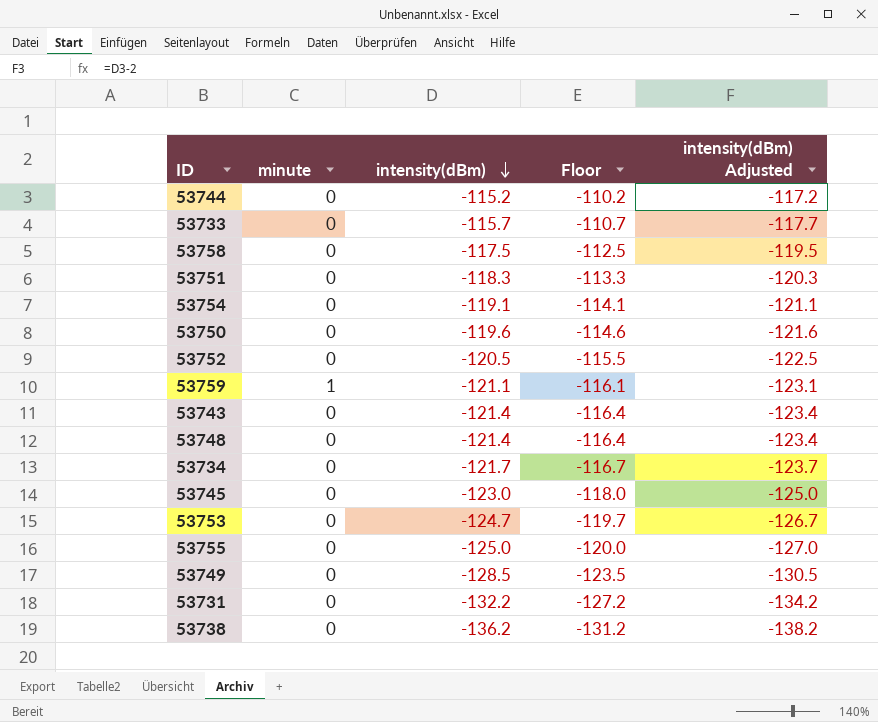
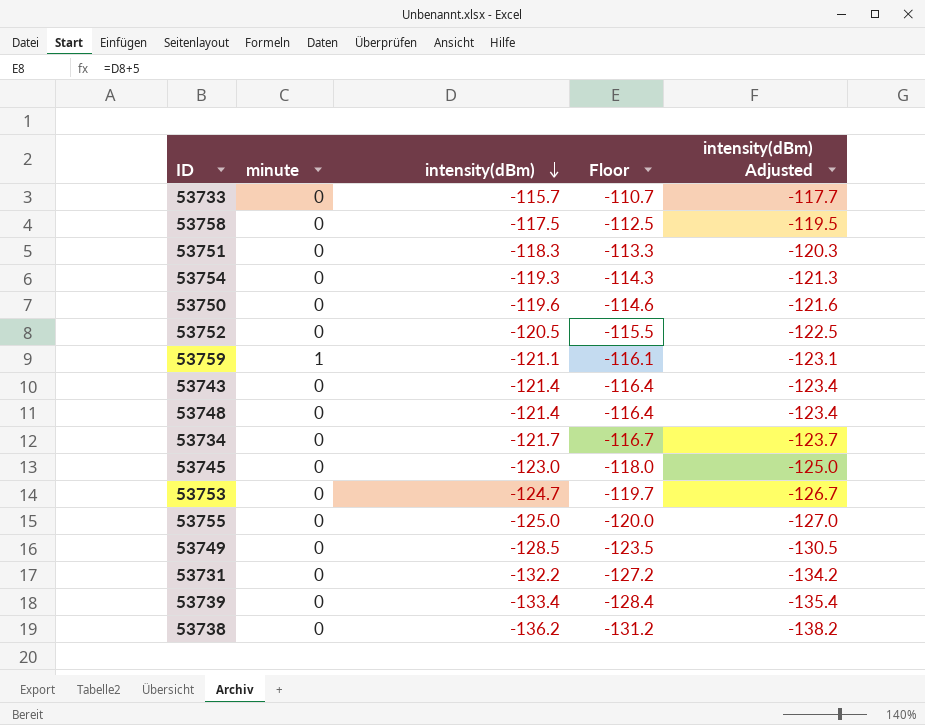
row 53744: 0 | -115.2 | -110.2 | -117.2 -> none
53754 | intensity(dBm): -119.1 -> -119.3
53754 | Floor: -114.1 -> -114.3
53754 | intensity(dBm) Adjusted: -121.1 -> -121.3
row 53739: none -> 0 | -133.4 | -128.4 | -135.4

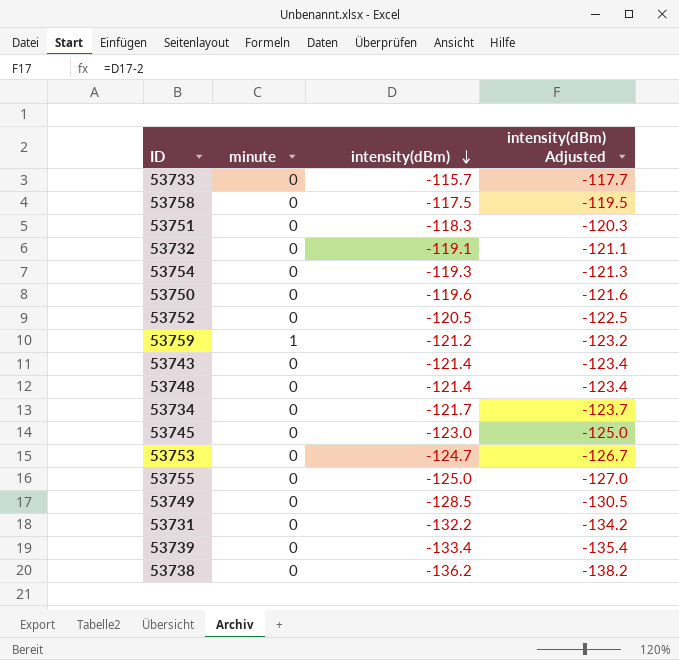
column Floor | formula: [intensity(dBm)] + 5 -> none
row 53732: none -> 0 | -119.1 | -121.1
53759 | intensity(dBm): -121.1 -> -121.2
53759 | intensity(dBm) Adjusted: -123.1 -> -123.2

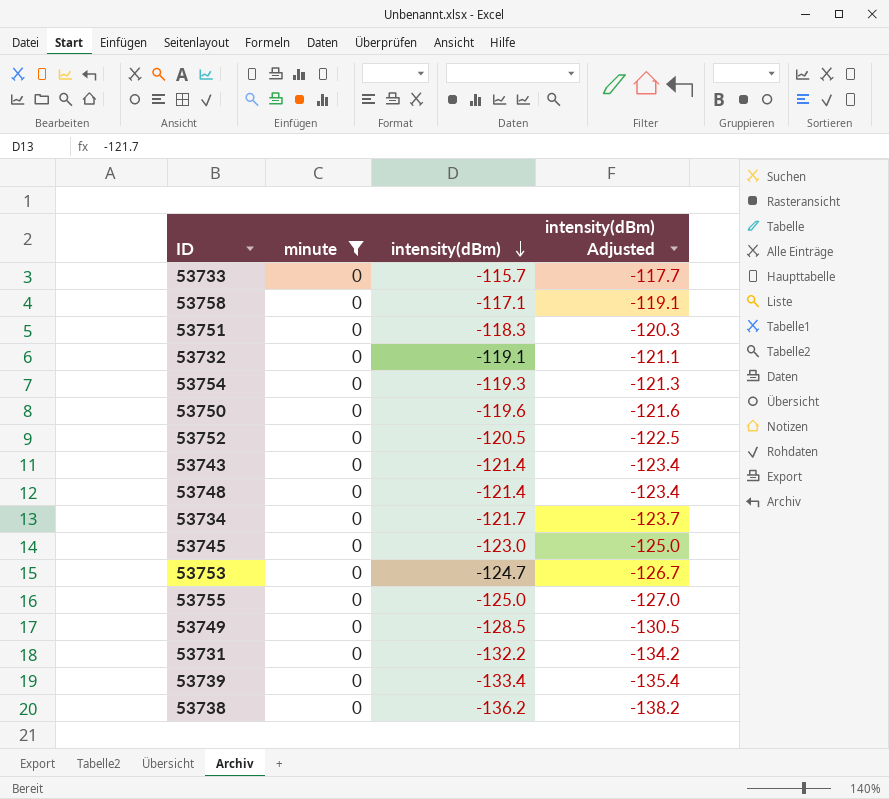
filter: none -> minute = 0
53758 | intensity(dBm): -117.5 -> -117.1
53758 | intensity(dBm) Adjusted: -119.5 -> -119.1

